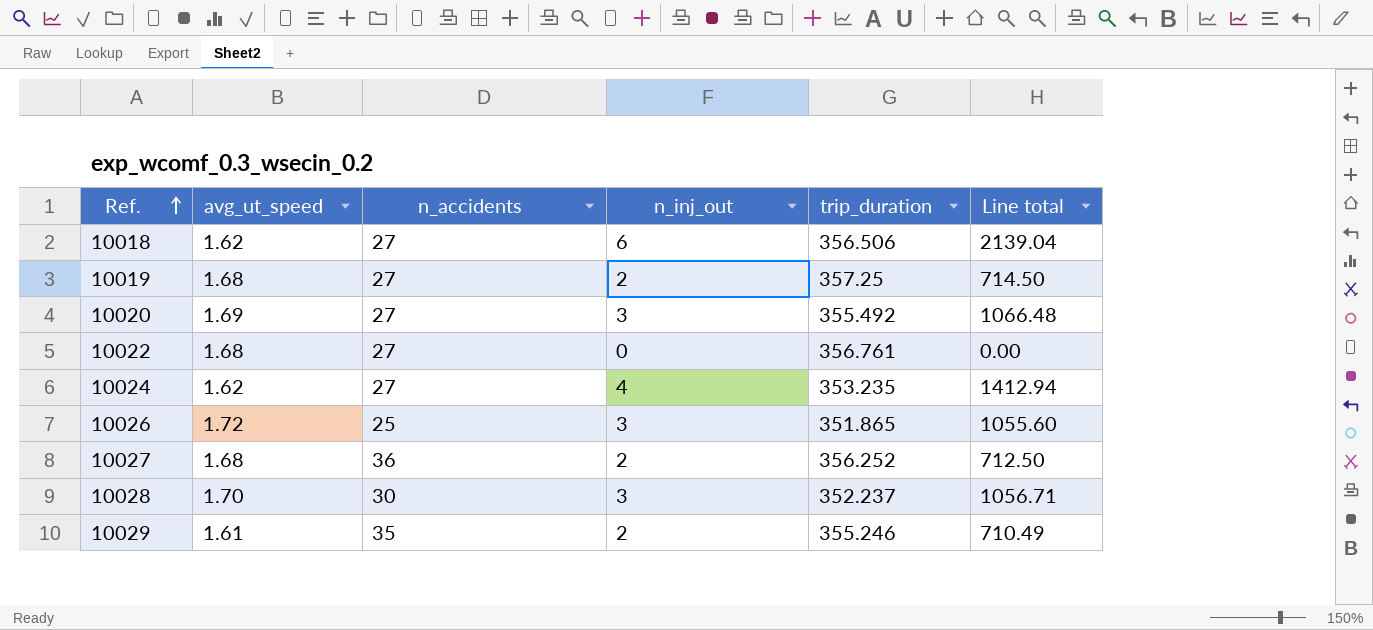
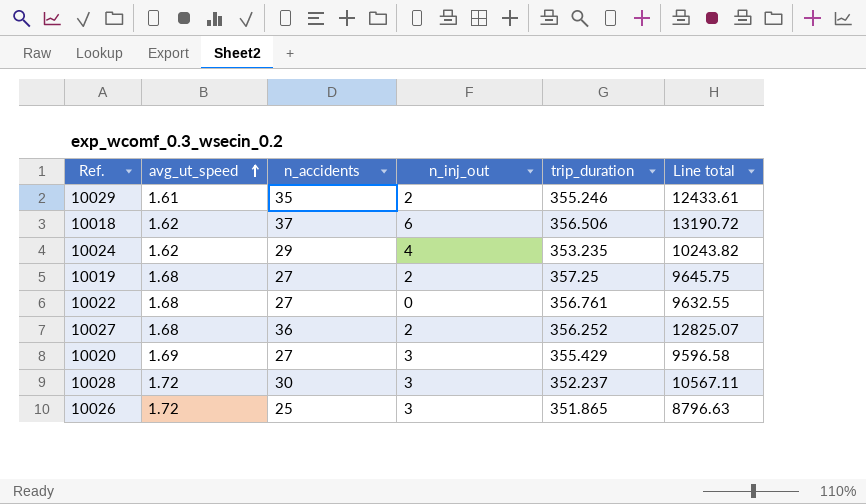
row order: Ref. ascending -> avg_ut_speed ascending
column Line total | formula: [n_inj_out] * [trip_duration] -> [n_accidents] * [trip_duration]
10018 | n_accidents: 27 -> 37
10024 | n_accidents: 27 -> 29
10020 | trip_duration: 355.492 -> 355.429
10028 | avg_ut_speed: 1.70 -> 1.72

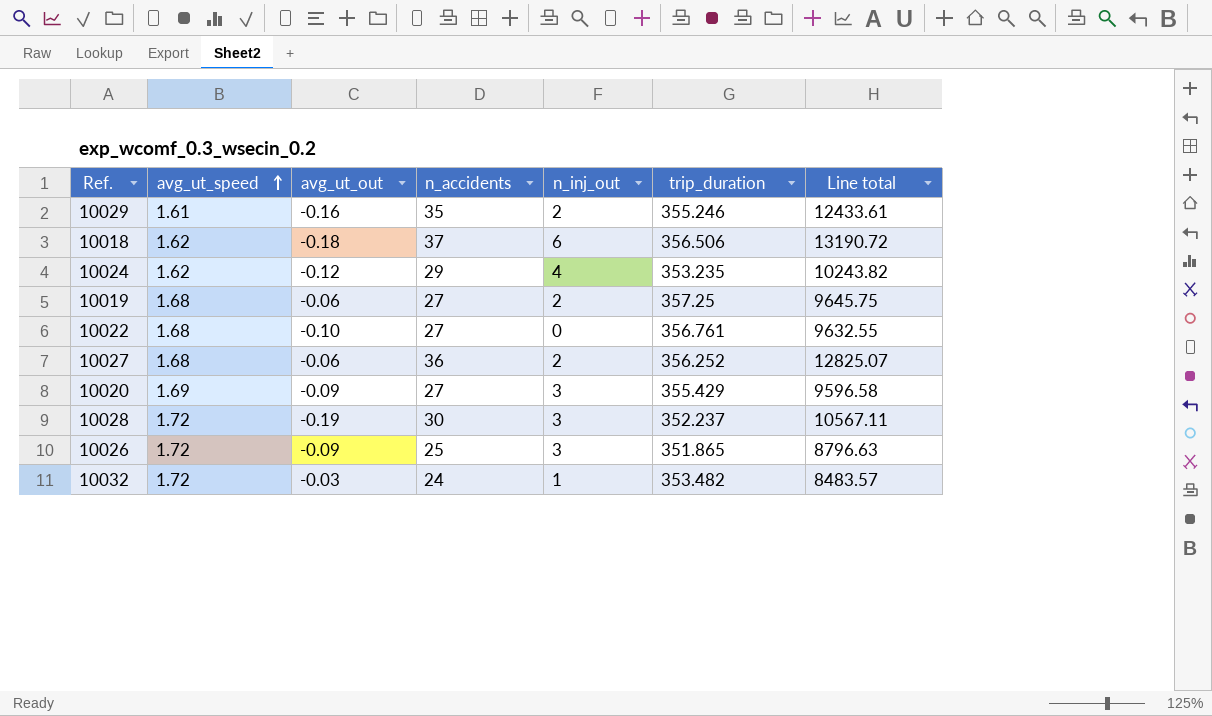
column avg_ut_out | position: none -> 3
row 10032: none -> 1.72 | -0.03 | 24 | 1 | 353.482 | 8483.57

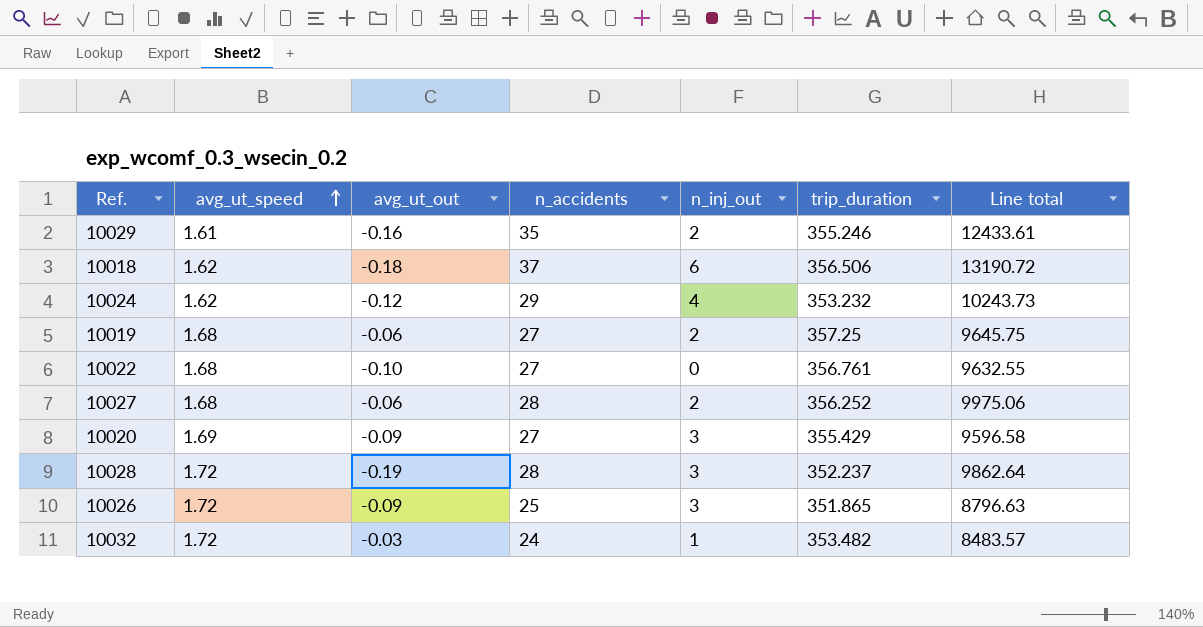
10024 | trip_duration: 353.235 -> 353.232
10024 | Line total: 10243.82 -> 10243.73
10027 | n_accidents: 36 -> 28
10027 | Line total: 12825.07 -> 9975.06
10028 | n_accidents: 30 -> 28
10028 | Line total: 10567.11 -> 9862.64

